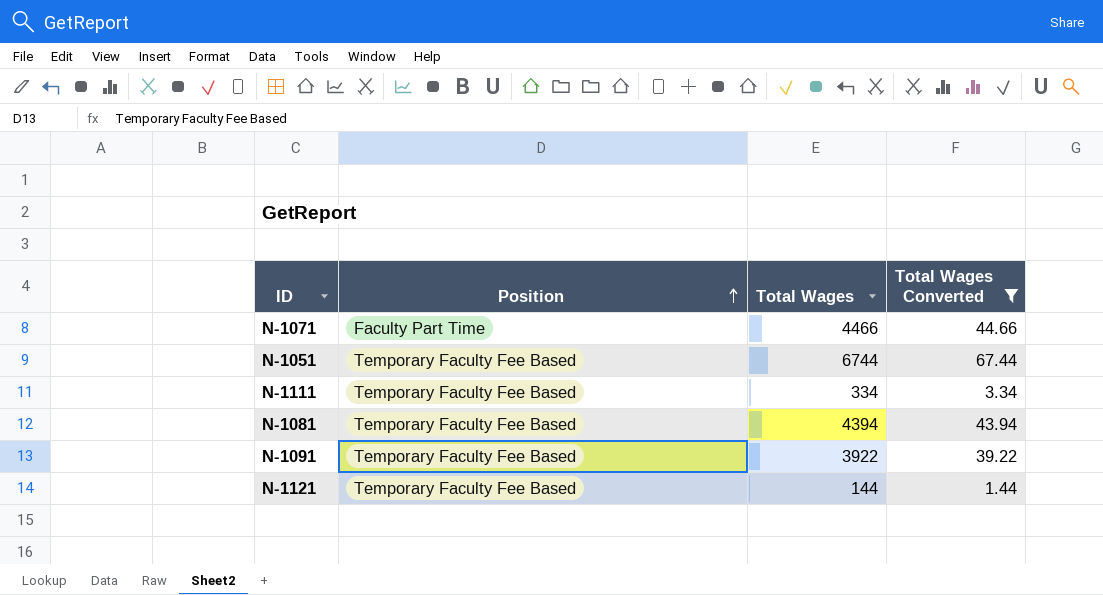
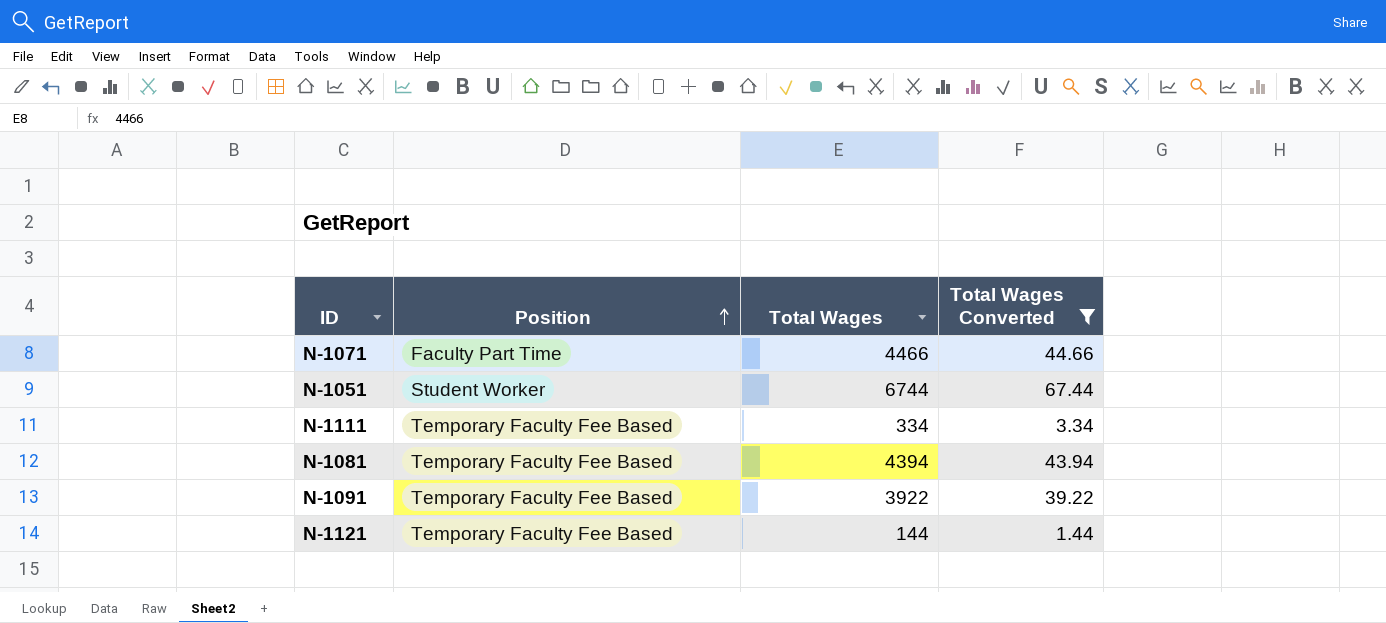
N-1051 | Position: Temporary Faculty Fee Based -> Student Worker

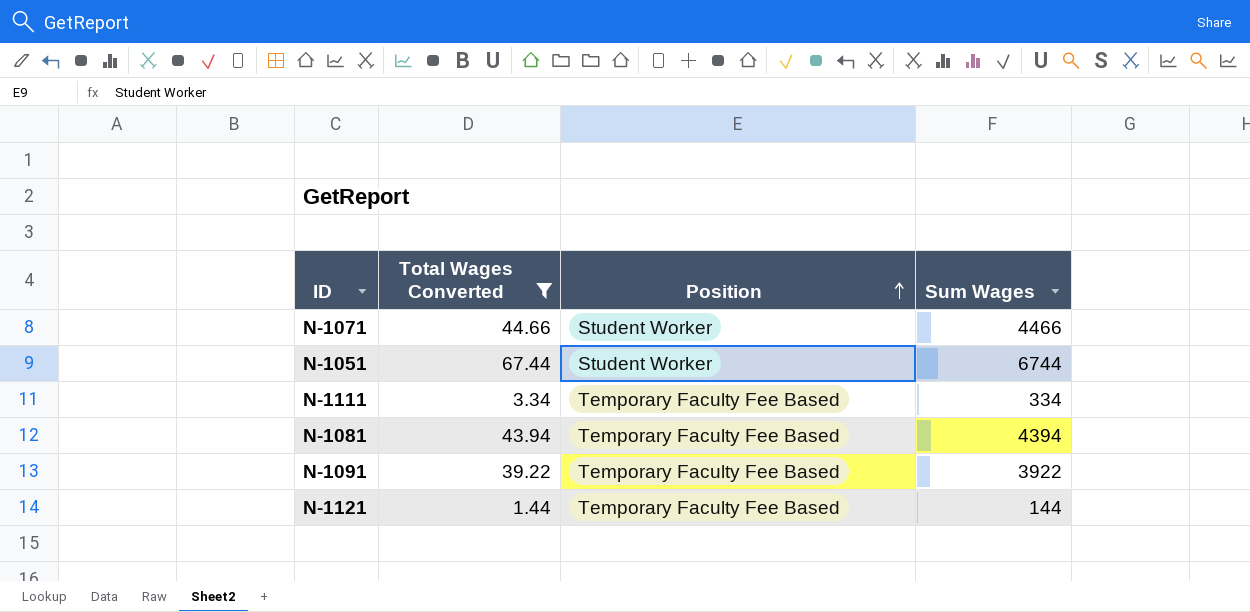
column Total Wages Converted | position: 4 -> 2
column name: Total Wages -> Sum Wages
N-1071 | Position: Faculty Part Time -> Student Worker

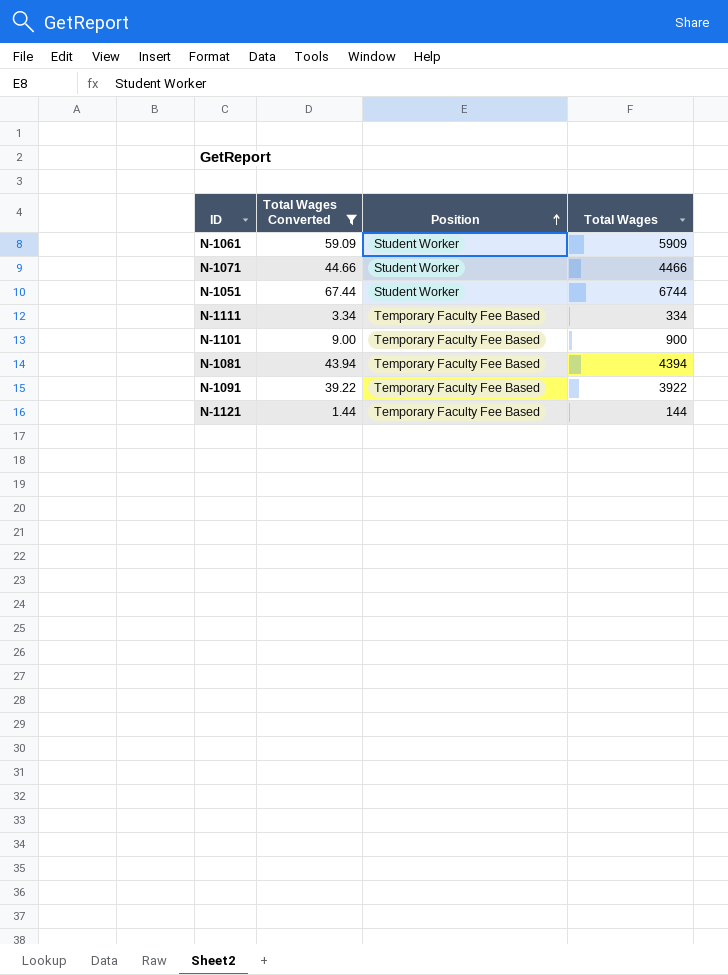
column name: Sum Wages -> Total Wages
row N-1061: none -> 59.09 | Student Worker | 5909
row N-1101: none -> 9.00 | Temporary Faculty Fee Based | 900

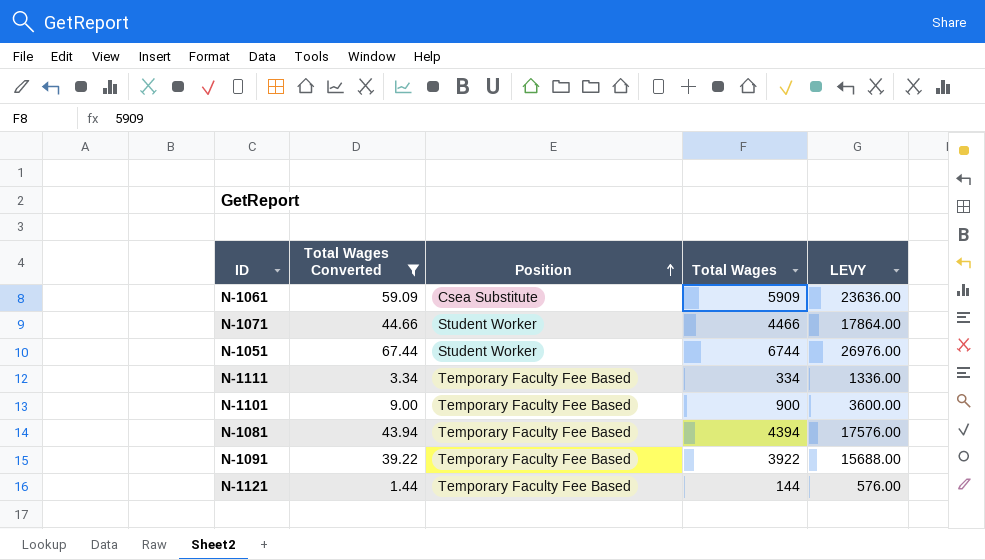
column LEVY | formula: none -> [Total Wages] * 4
N-1061 | Position: Student Worker -> Csea Substitute

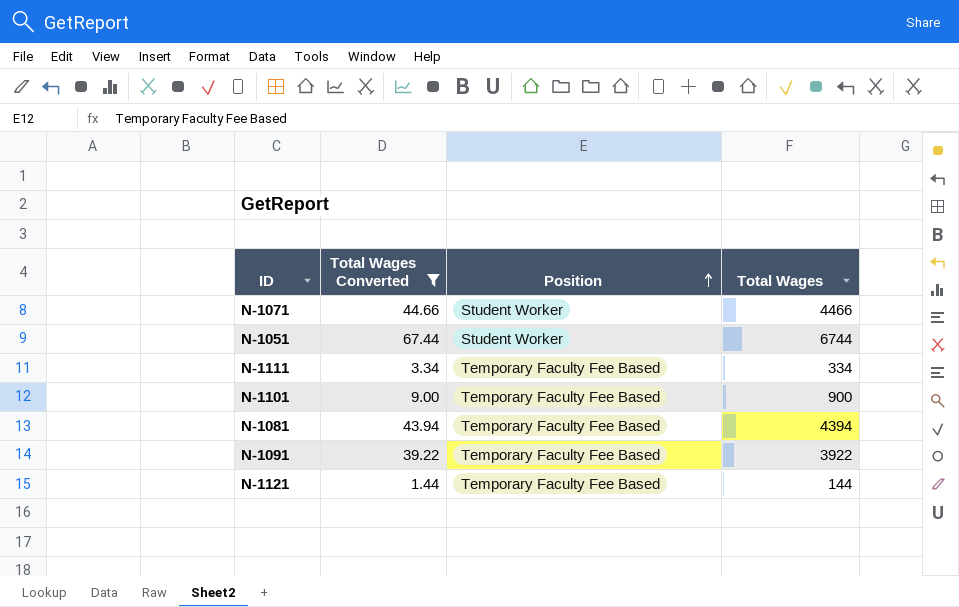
column LEVY | formula: [Total Wages] * 4 -> none
row N-1061: 59.09 | Csea Substitute | 5909 | 23636.00 -> none

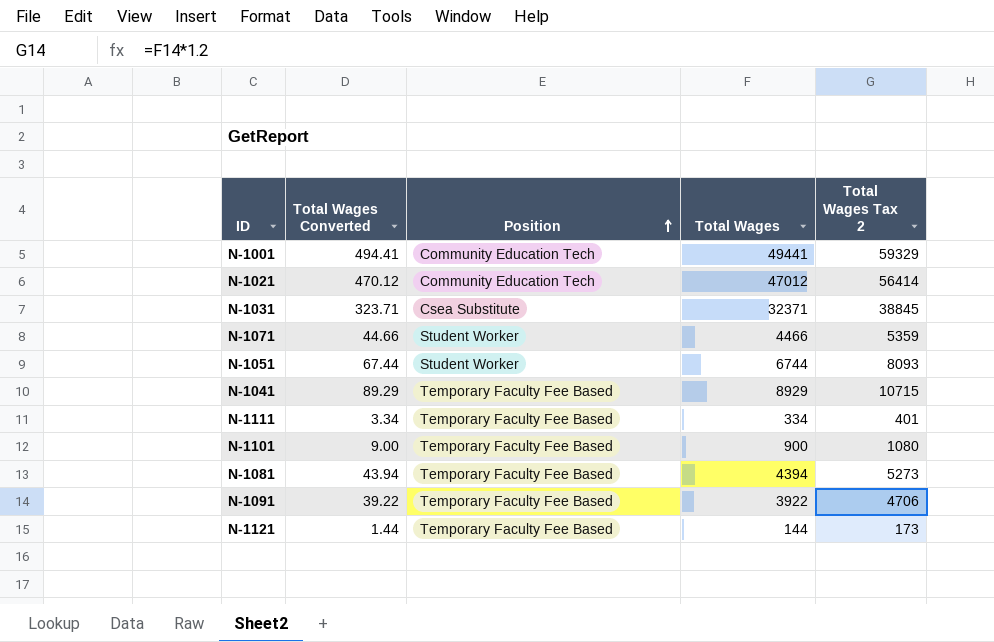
filter: Total Wages Converted <= 67.44 -> none
column Total Wages Tax 2 | formula: none -> [Total Wages] * 1.2

